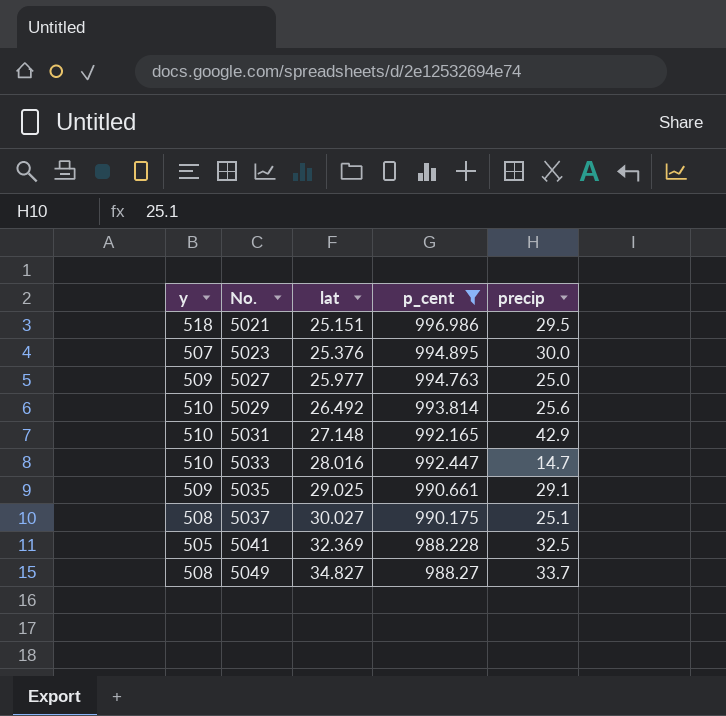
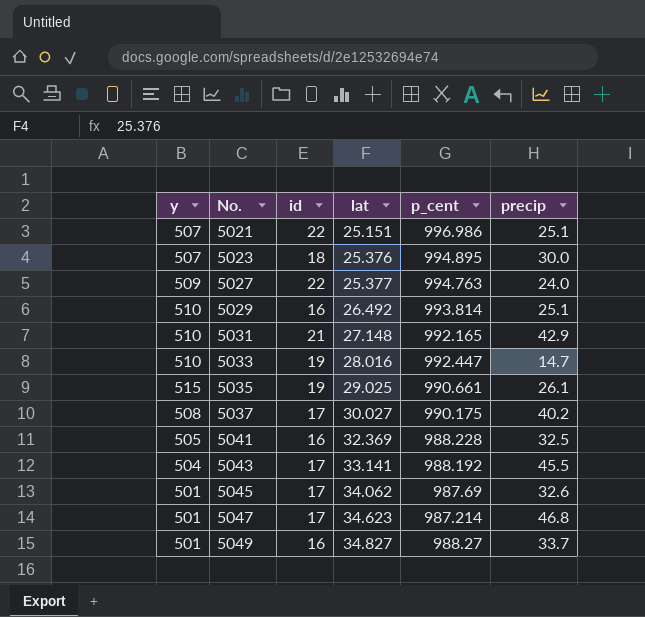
filter: p_cent >= 988.228 -> none
column id | position: none -> 3
5021 | y: 518 -> 507
5021 | precip: 29.5 -> 25.1
5027 | lat: 25.977 -> 25.377
5027 | precip: 25.0 -> 24.0
5029 | precip: 25.6 -> 25.1
5035 | y: 509 -> 515
5035 | precip: 29.1 -> 26.1
5037 | precip: 25.1 -> 40.2
5049 | y: 508 -> 501

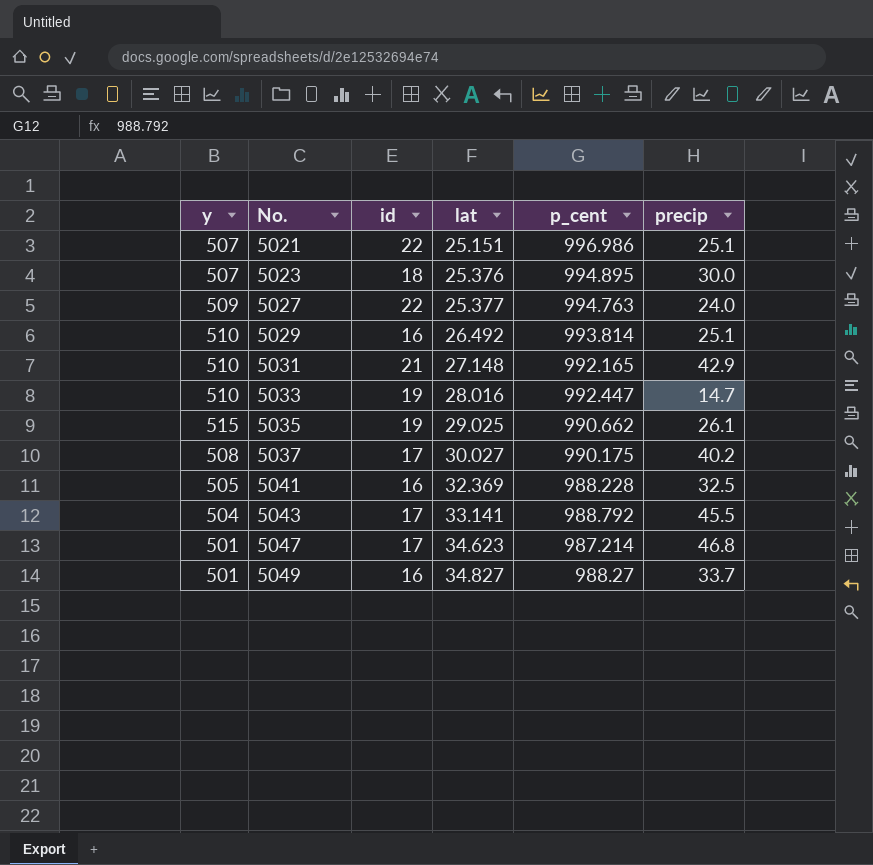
row 5045: 501 | 17 | 34.062 | 987.69 | 32.6 -> none
5035 | p_cent: 990.661 -> 990.662
5043 | p_cent: 988.192 -> 988.792

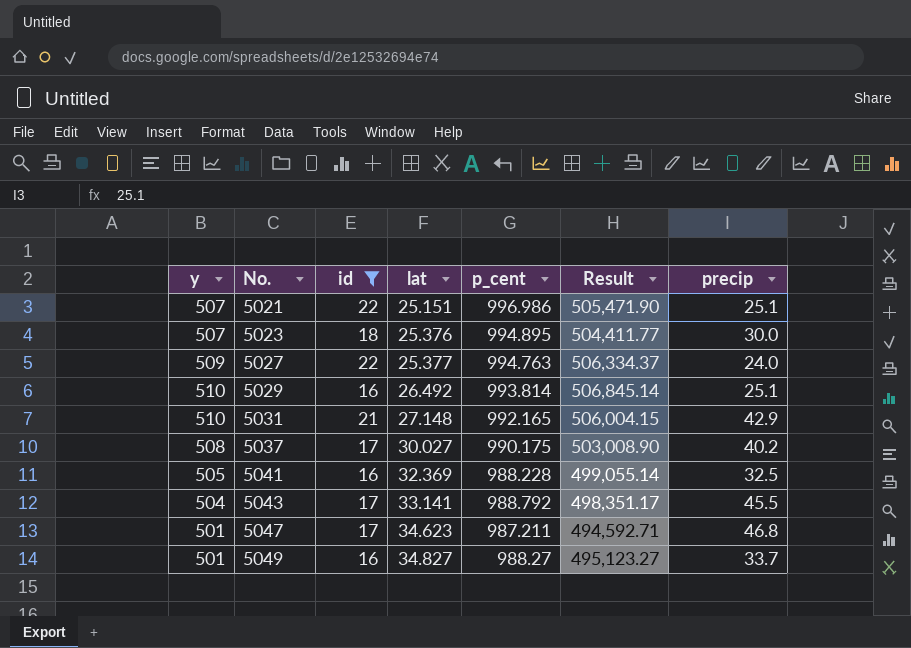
filter: none -> id != 19
column Result | formula: none -> [y] * [p_cent]
5047 | p_cent: 987.214 -> 987.211

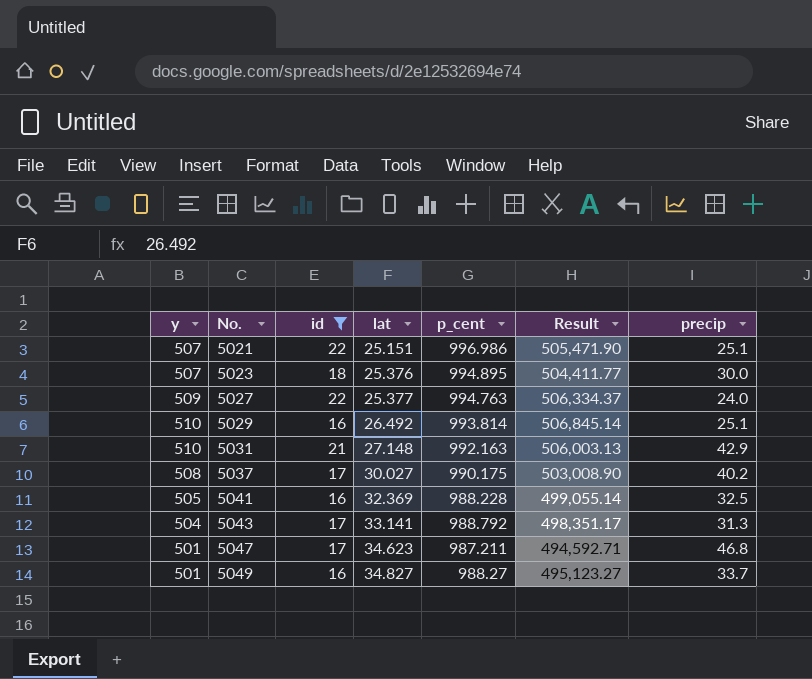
5031 | p_cent: 992.165 -> 992.163
5031 | Result: 506,004.15 -> 506,003.13
5043 | precip: 45.5 -> 31.3

